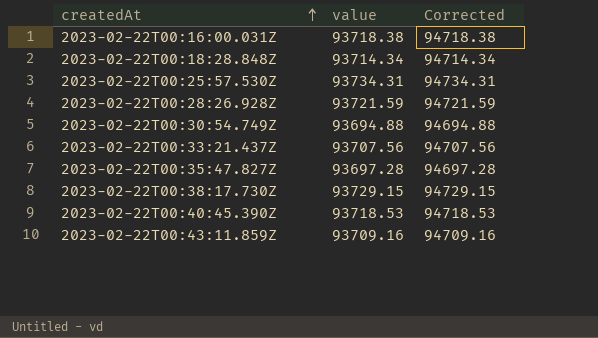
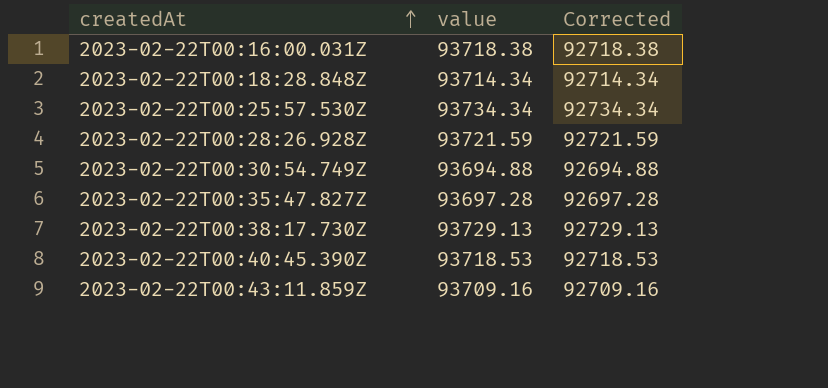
column Corrected | formula: [value] + 1000 -> [value] - 1000
row 2023-02-22T00:33:21.437Z: 93707.56 | 94707.56 -> none
2023-02-22T00:25:57.530Z | value: 93734.31 -> 93734.34
2023-02-22T00:38:17.730Z | value: 93729.15 -> 93729.13

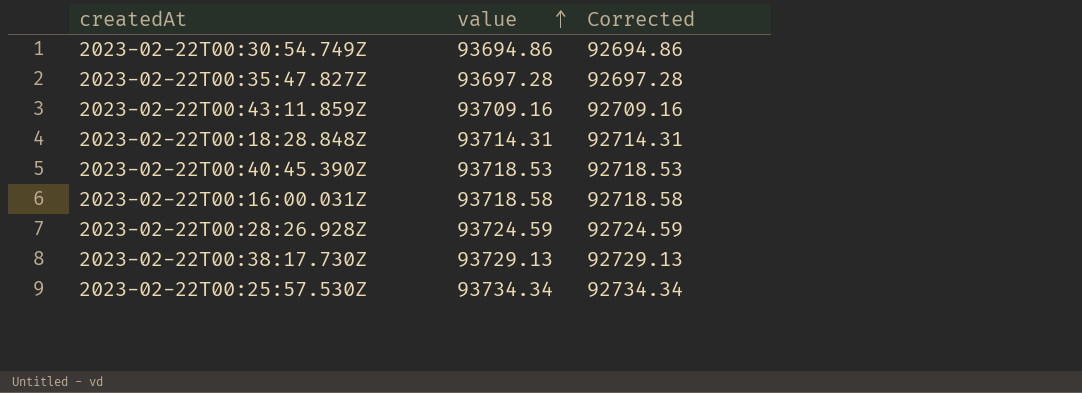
row order: createdAt ascending -> value ascending
2023-02-22T00:30:54.749Z | value: 93694.88 -> 93694.86
2023-02-22T00:30:54.749Z | Corrected: 92694.88 -> 92694.86
2023-02-22T00:18:28.848Z | value: 93714.34 -> 93714.31
2023-02-22T00:18:28.848Z | Corrected: 92714.34 -> 92714.31
2023-02-22T00:16:00.031Z | value: 93718.38 -> 93718.58
2023-02-22T00:16:00.031Z | Corrected: 92718.38 -> 92718.58
2023-02-22T00:28:26.928Z | value: 93721.59 -> 93724.59
2023-02-22T00:28:26.928Z | Corrected: 92721.59 -> 92724.59

